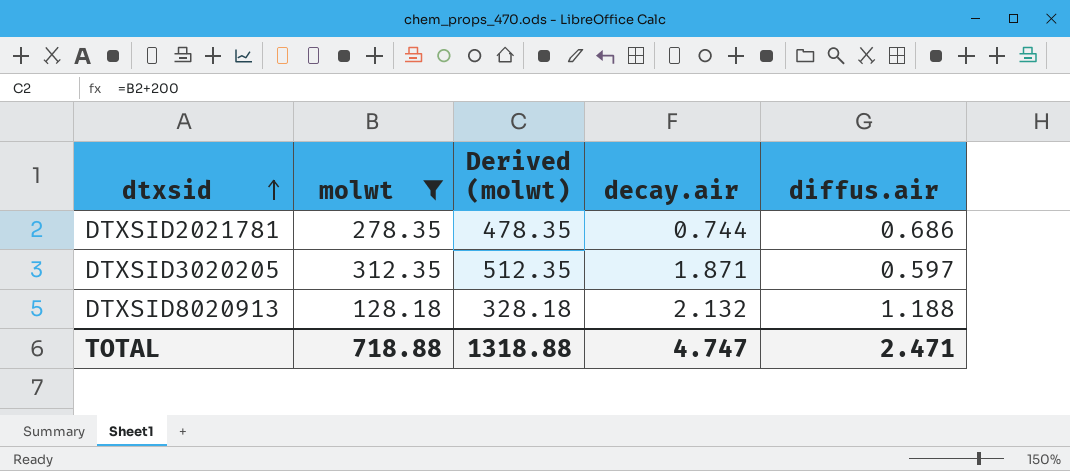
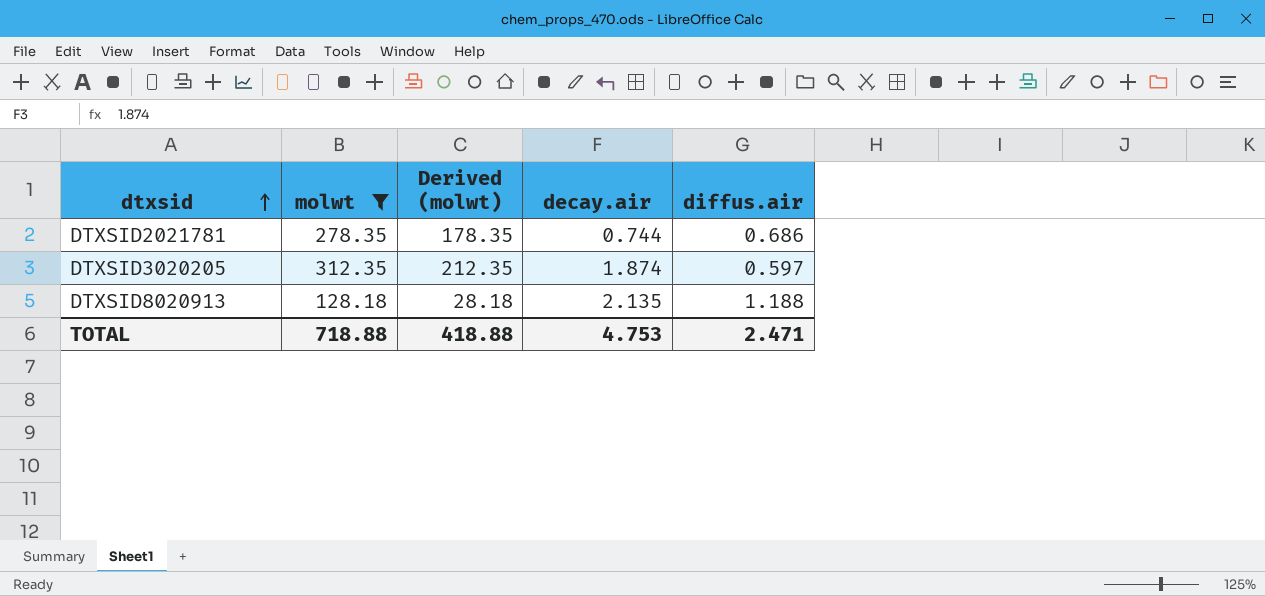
column Derived (molwt) | formula: [molwt] + 200 -> [molwt] - 100
DTXSID3020205 | decay.air: 1.871 -> 1.874
DTXSID8020913 | decay.air: 2.132 -> 2.135
TOTAL | Derived (molwt): 1318.88 -> 418.88
TOTAL | decay.air: 4.747 -> 4.753

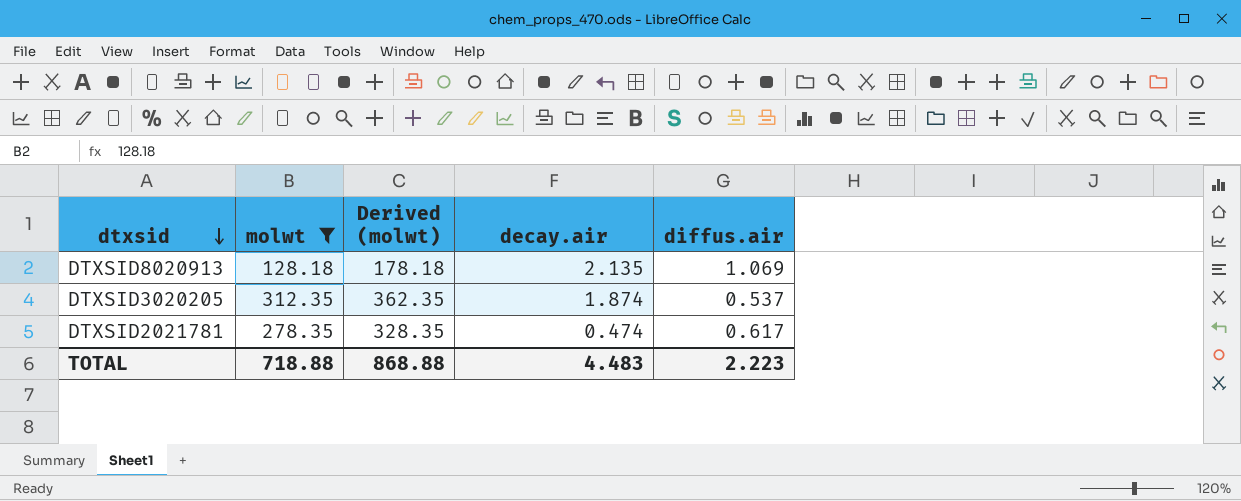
row order: dtxsid ascending -> dtxsid descending
column Derived (molwt) | formula: [molwt] - 100 -> [molwt] + 50
DTXSID8020913 | diffus.air: 1.188 -> 1.069
DTXSID3020205 | diffus.air: 0.597 -> 0.537
DTXSID2021781 | decay.air: 0.744 -> 0.474
DTXSID2021781 | diffus.air: 0.686 -> 0.617
TOTAL | Derived (molwt): 418.88 -> 868.88
TOTAL | decay.air: 4.753 -> 4.483
TOTAL | diffus.air: 2.471 -> 2.223

